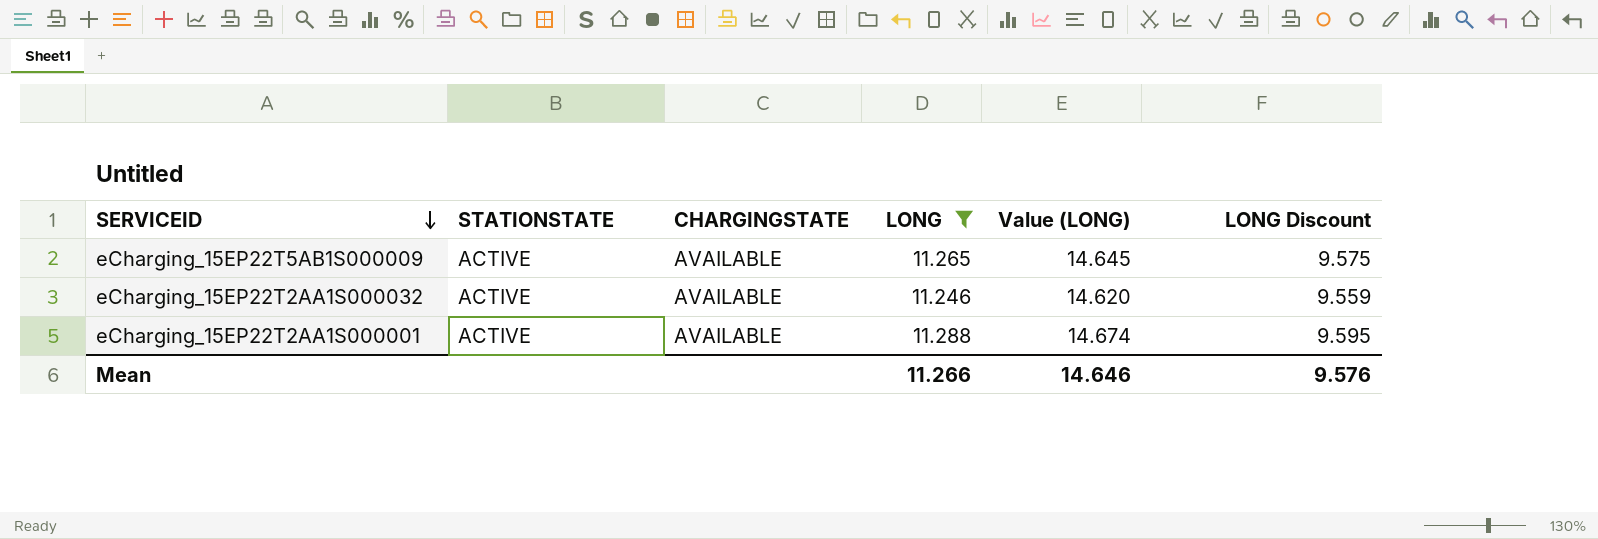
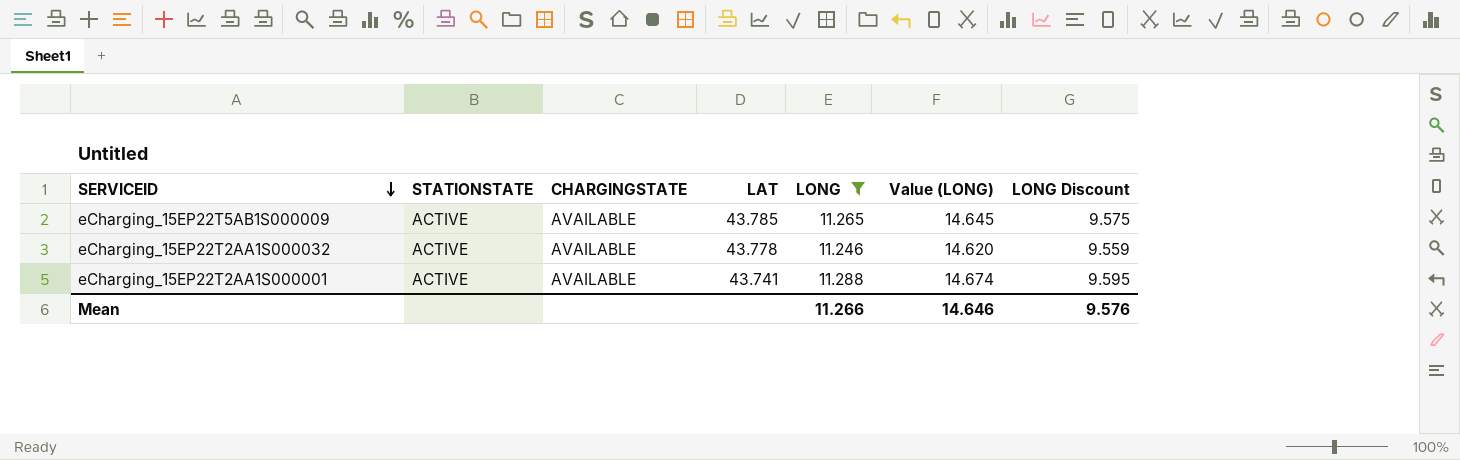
column LAT | position: none -> 4

